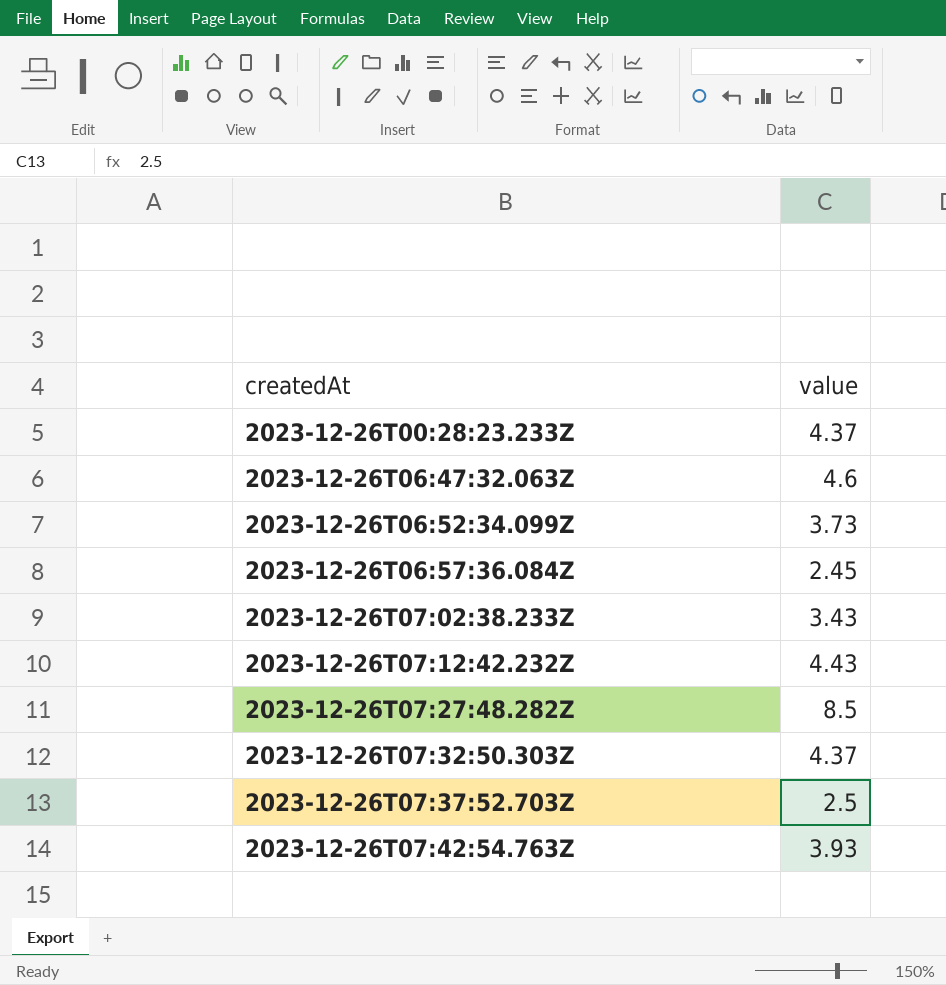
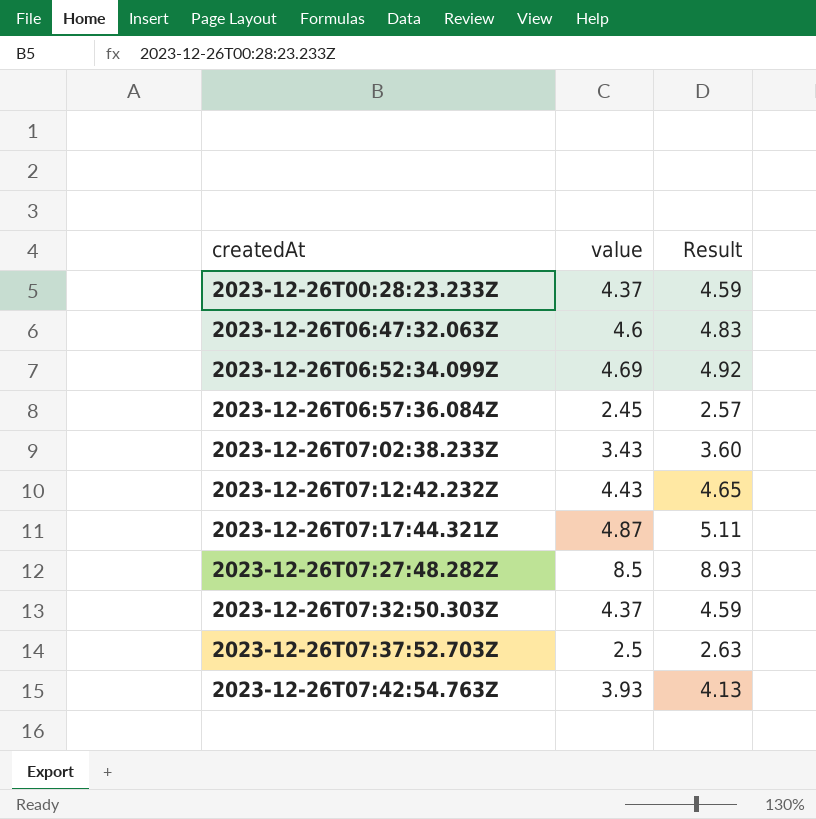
column Result | formula: none -> [value] * 1.05
2023-12-26T06:52:34.099Z | value: 3.73 -> 4.69
row 2023-12-26T07:17:44.321Z: none -> 4.87 | 5.11

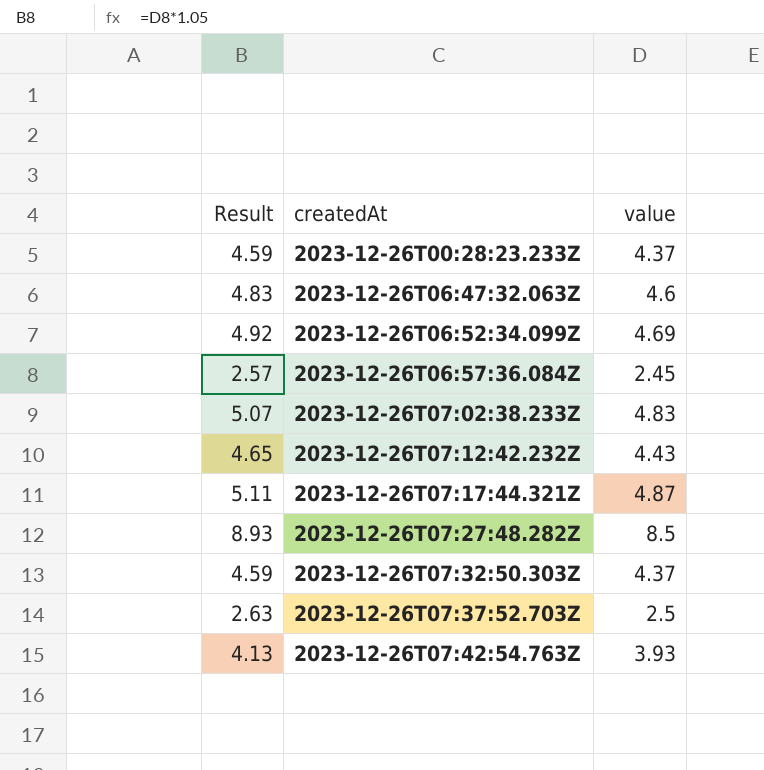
column Result | position: 3 -> 1
2023-12-26T07:02:38.233Z | Result: 3.60 -> 5.07
2023-12-26T07:02:38.233Z | value: 3.43 -> 4.83

